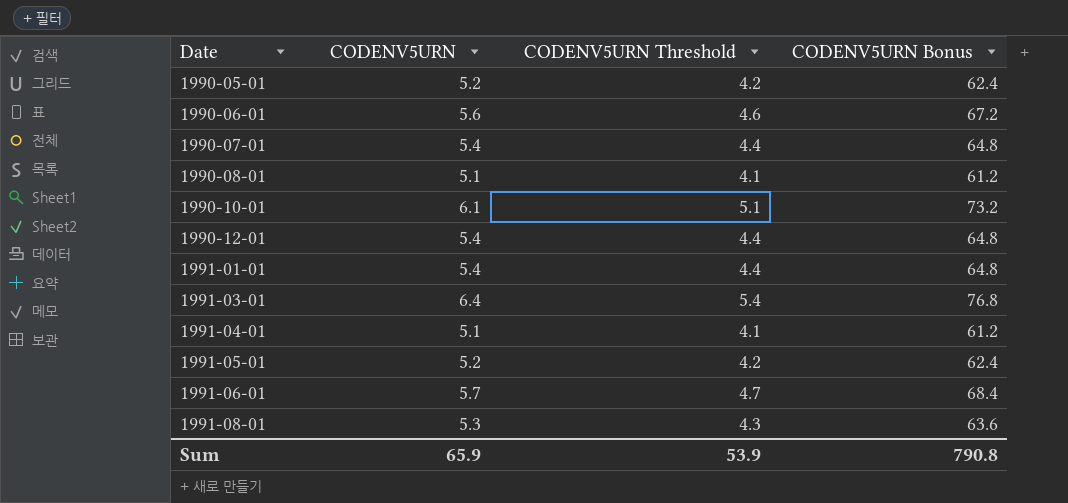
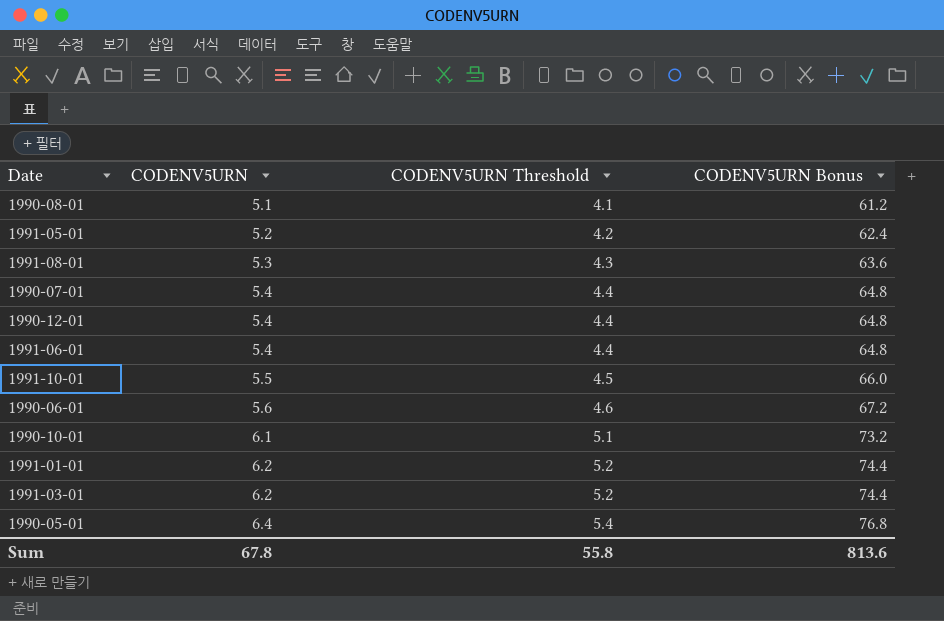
row order: Date ascending -> CODENV5URN ascending
row 1991-04-01: 5.1 | 4.1 | 61.2 -> none
1991-06-01 | CODENV5URN: 5.7 -> 5.4
1991-06-01 | CODENV5URN Threshold: 4.7 -> 4.4
1991-06-01 | CODENV5URN Bonus: 68.4 -> 64.8
row 1991-10-01: none -> 5.5 | 4.5 | 66.0
1991-01-01 | CODENV5URN: 5.4 -> 6.2
1991-01-01 | CODENV5URN Threshold: 4.4 -> 5.2
1991-01-01 | CODENV5URN Bonus: 64.8 -> 74.4
1991-03-01 | CODENV5URN: 6.4 -> 6.2
1991-03-01 | CODENV5URN Threshold: 5.4 -> 5.2
1991-03-01 | CODENV5URN Bonus: 76.8 -> 74.4
1990-05-01 | CODENV5URN: 5.2 -> 6.4
1990-05-01 | CODENV5URN Threshold: 4.2 -> 5.4
1990-05-01 | CODENV5URN Bonus: 62.4 -> 76.8
Sum | CODENV5URN: 65.9 -> 67.8
Sum | CODENV5URN Threshold: 53.9 -> 55.8
Sum | CODENV5URN Bonus: 790.8 -> 813.6

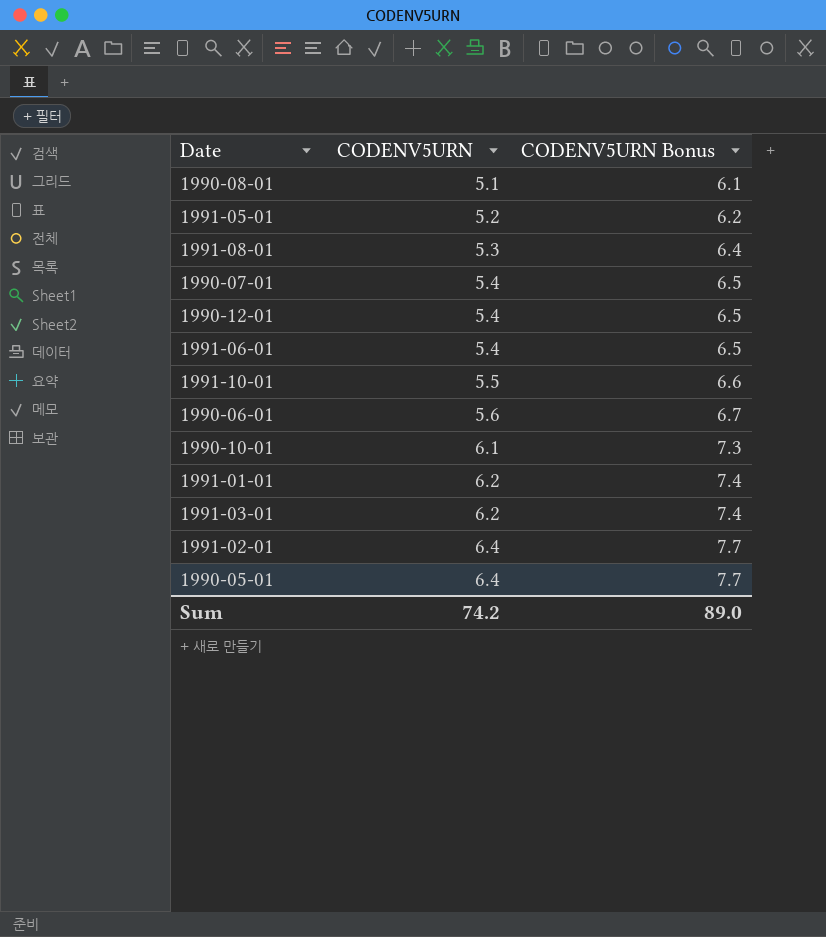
column CODENV5URN Threshold | formula: [CODENV5URN] - 1 -> none
column CODENV5URN Bonus | formula: [CODENV5URN] * 12 -> [CODENV5URN] * 1.2
row 1991-02-01: none -> 6.4 | 7.7
Sum | CODENV5URN: 67.8 -> 74.2
Sum | CODENV5URN Bonus: 813.6 -> 89.0

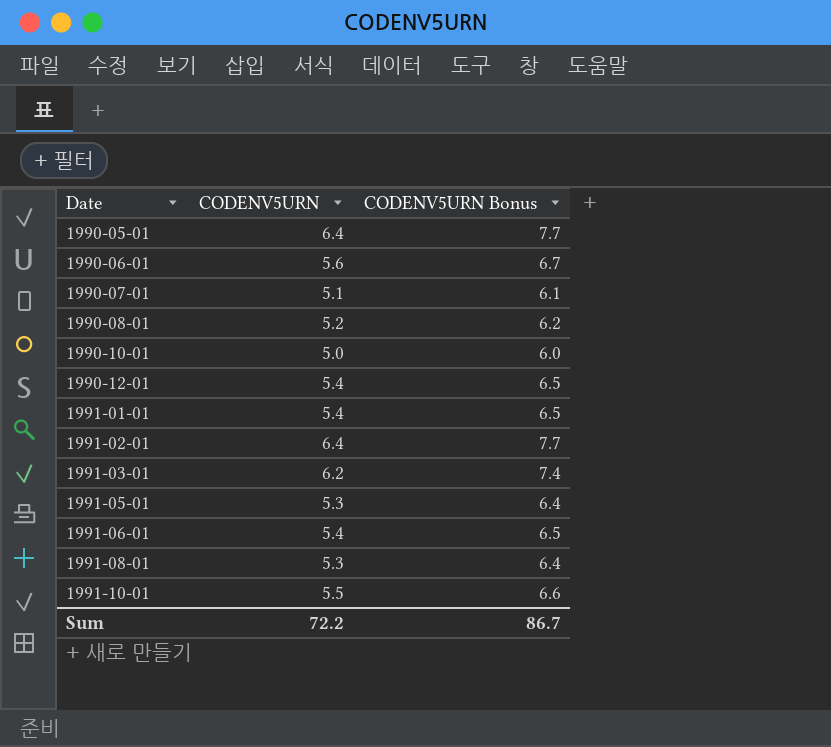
row order: CODENV5URN ascending -> Date ascending
1990-07-01 | CODENV5URN: 5.4 -> 5.1
1990-07-01 | CODENV5URN Bonus: 6.5 -> 6.1
1990-08-01 | CODENV5URN: 5.1 -> 5.2
1990-08-01 | CODENV5URN Bonus: 6.1 -> 6.2
1990-10-01 | CODENV5URN: 6.1 -> 5.0
1990-10-01 | CODENV5URN Bonus: 7.3 -> 6.0
1991-01-01 | CODENV5URN: 6.2 -> 5.4
1991-01-01 | CODENV5URN Bonus: 7.4 -> 6.5
1991-05-01 | CODENV5URN: 5.2 -> 5.3
1991-05-01 | CODENV5URN Bonus: 6.2 -> 6.4
Sum | CODENV5URN: 74.2 -> 72.2
Sum | CODENV5URN Bonus: 89.0 -> 86.7

